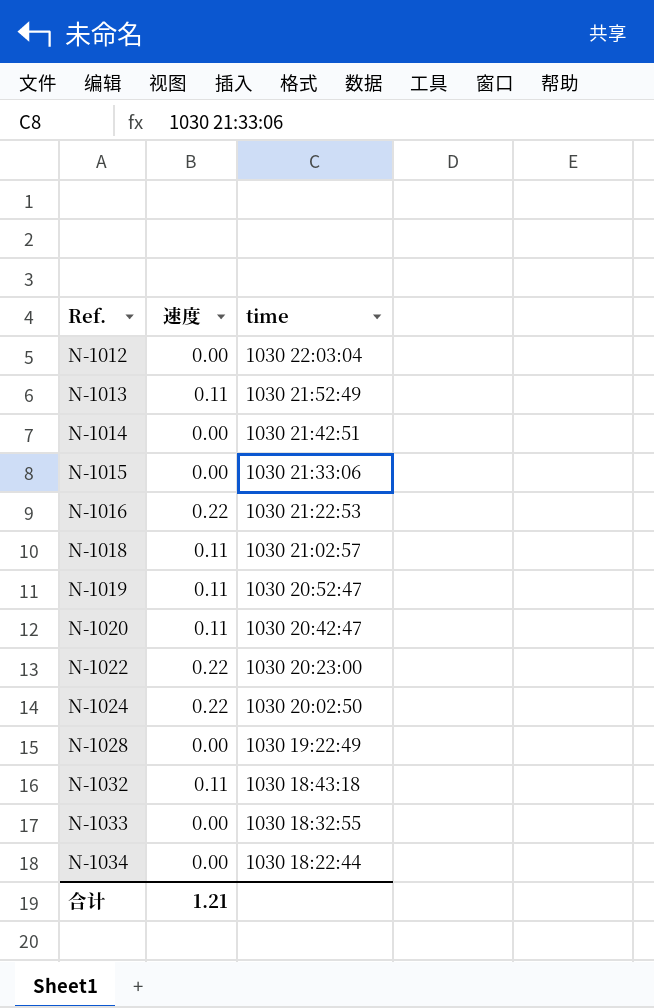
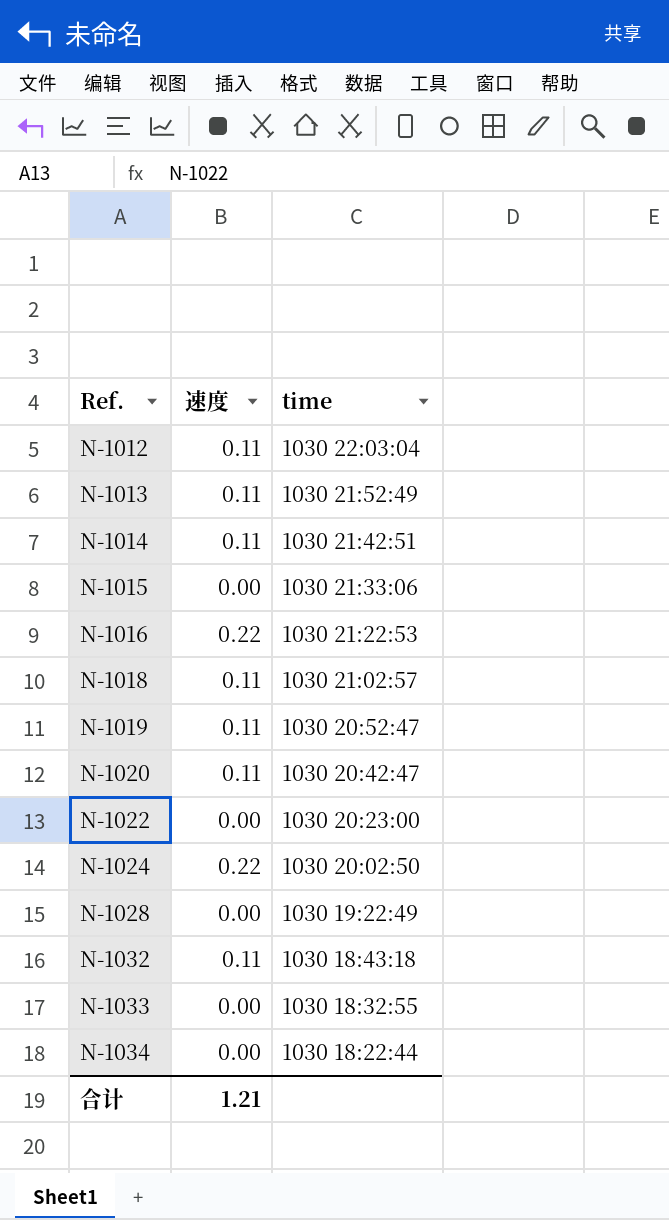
N-1012 | 速度: 0.00 -> 0.11
N-1014 | 速度: 0.00 -> 0.11
N-1022 | 速度: 0.22 -> 0.00

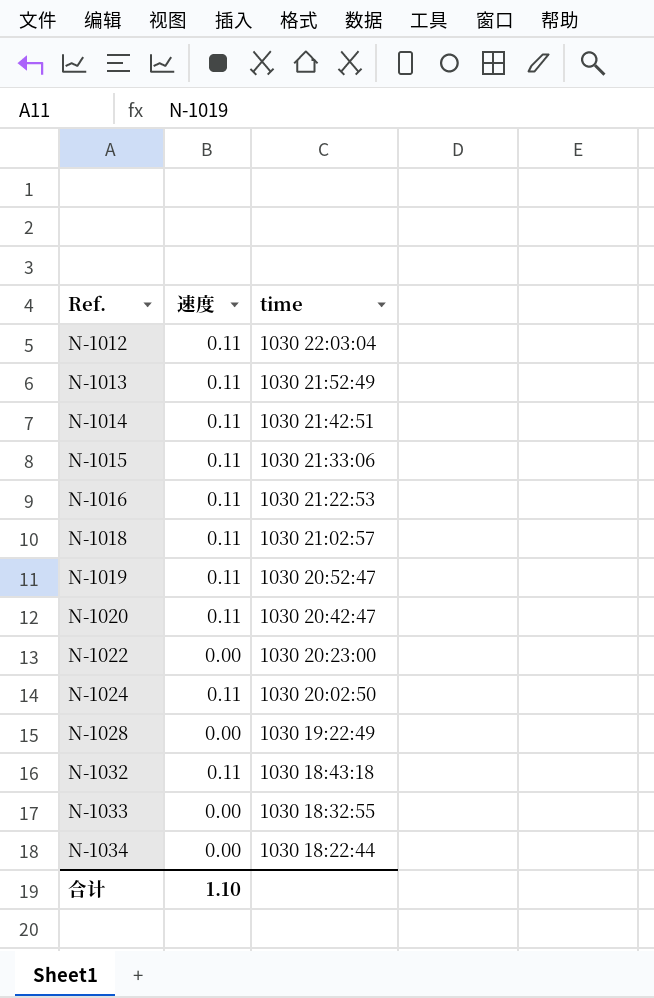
N-1015 | 速度: 0.00 -> 0.11
N-1016 | 速度: 0.22 -> 0.11
N-1024 | 速度: 0.22 -> 0.11
合计 | 速度: 1.21 -> 1.10

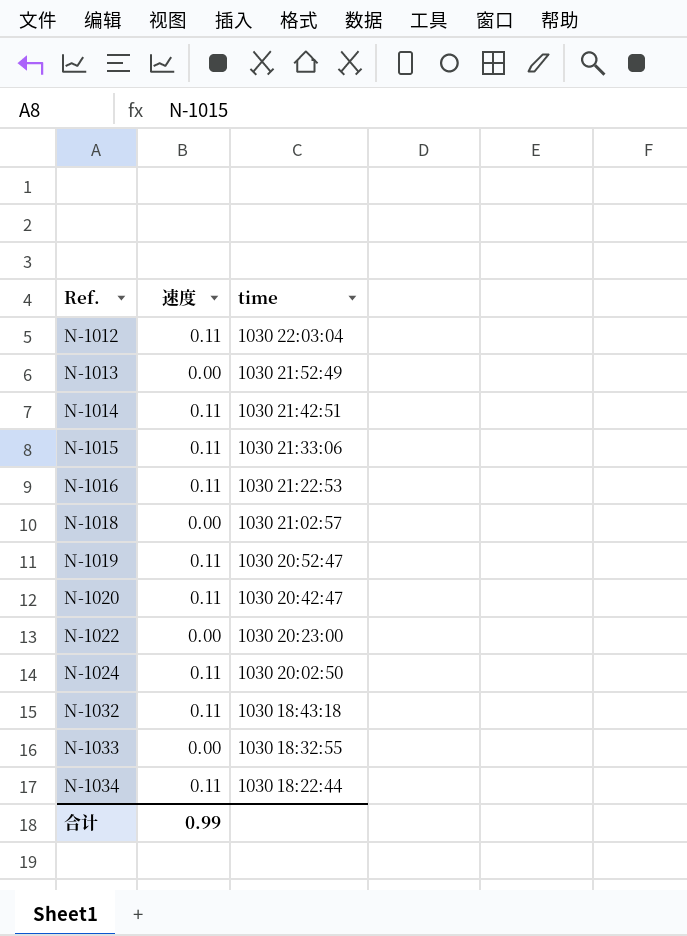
row N-1028: 0.00 | 1030 19:22:49 -> none
N-1013 | 速度: 0.11 -> 0.00
N-1018 | 速度: 0.11 -> 0.00
N-1034 | 速度: 0.00 -> 0.11
合计 | 速度: 1.10 -> 0.99

